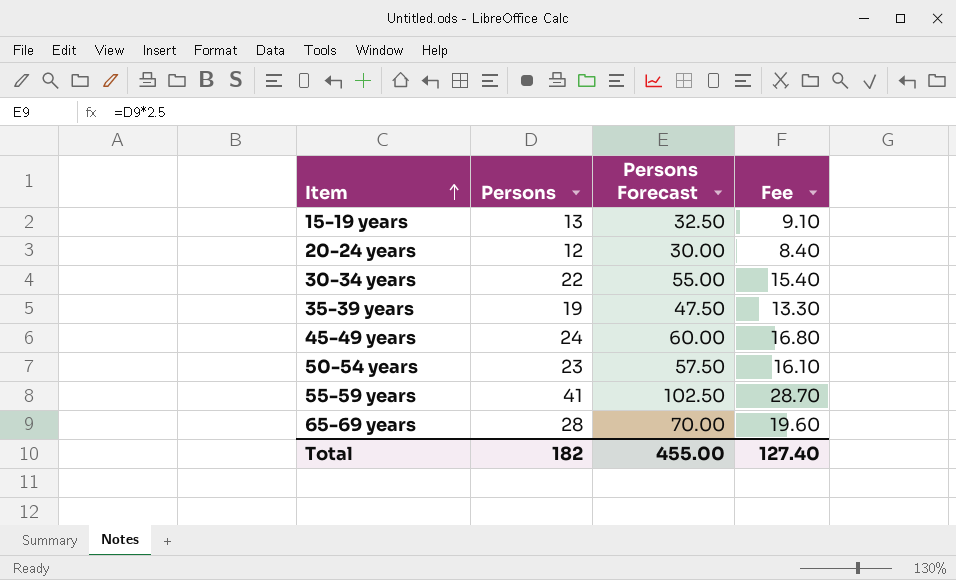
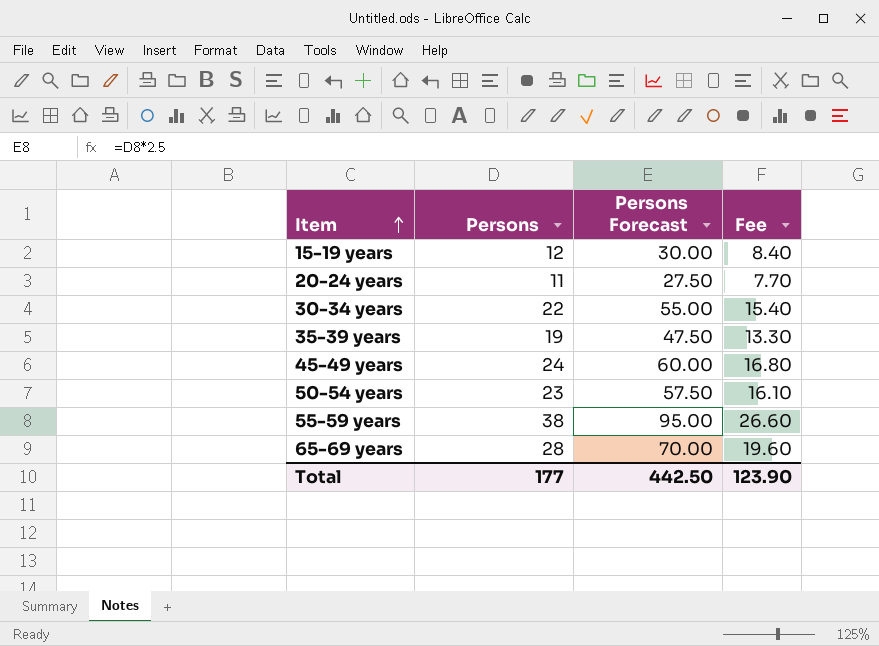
15-19 years | Persons: 13 -> 12
15-19 years | Persons Forecast: 32.50 -> 30.00
15-19 years | Fee: 9.10 -> 8.40
20-24 years | Persons: 12 -> 11
20-24 years | Persons Forecast: 30.00 -> 27.50
20-24 years | Fee: 8.40 -> 7.70
55-59 years | Persons: 41 -> 38
55-59 years | Persons Forecast: 102.50 -> 95.00
55-59 years | Fee: 28.70 -> 26.60
Total | Persons: 182 -> 177
Total | Persons Forecast: 455.00 -> 442.50
Total | Fee: 127.40 -> 123.90

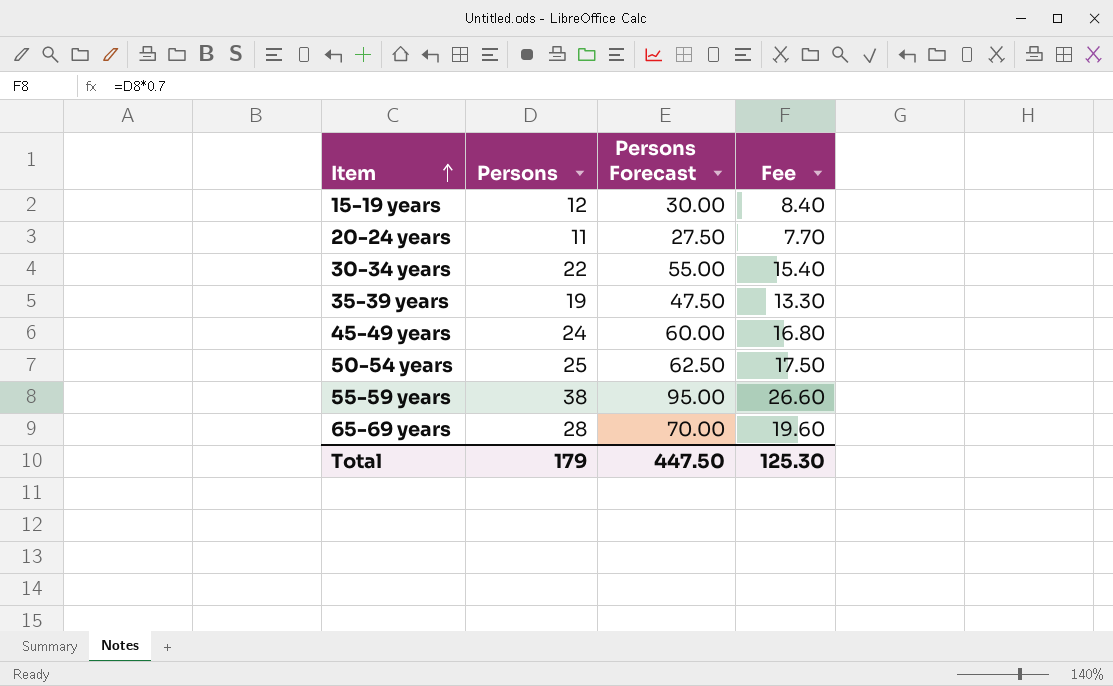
50-54 years | Persons: 23 -> 25
50-54 years | Persons Forecast: 57.50 -> 62.50
50-54 years | Fee: 16.10 -> 17.50
Total | Persons: 177 -> 179
Total | Persons Forecast: 442.50 -> 447.50
Total | Fee: 123.90 -> 125.30

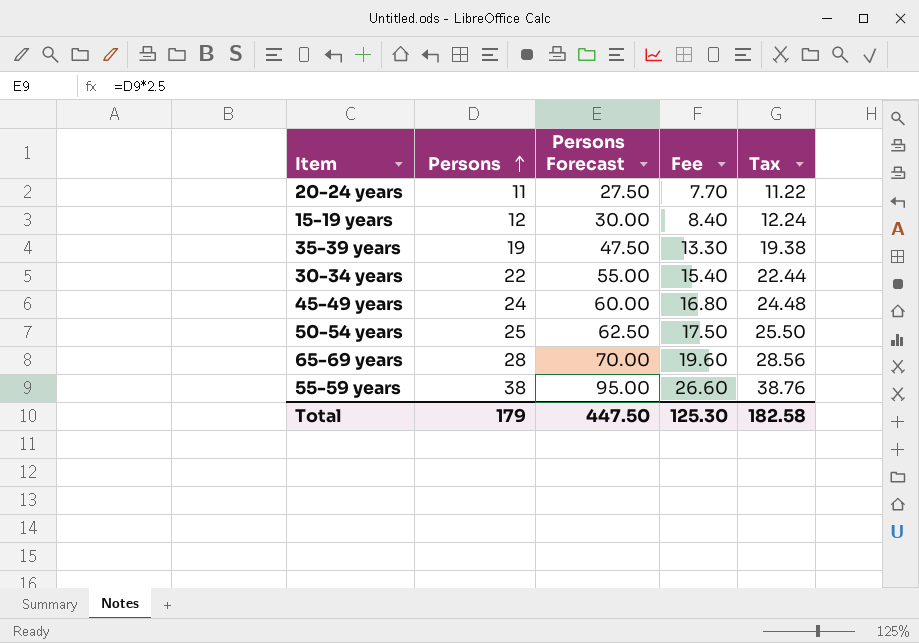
row order: Item ascending -> Persons ascending
column Tax | formula: none -> [Persons] * 1.02

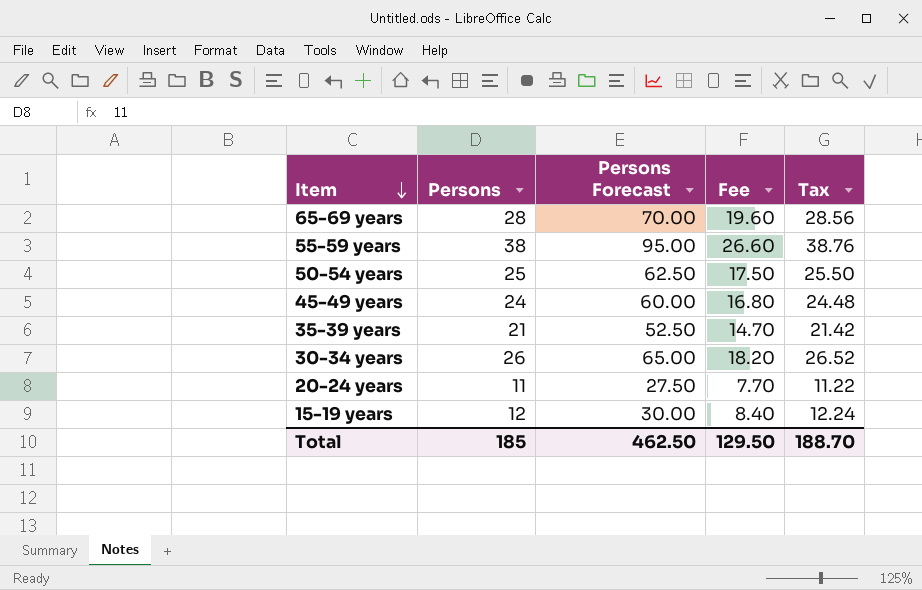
row order: Persons ascending -> Item descending
35-39 years | Persons: 19 -> 21
35-39 years | Persons Forecast: 47.50 -> 52.50
35-39 years | Fee: 13.30 -> 14.70
35-39 years | Tax: 19.38 -> 21.42
30-34 years | Persons: 22 -> 26
30-34 years | Persons Forecast: 55.00 -> 65.00
30-34 years | Fee: 15.40 -> 18.20
30-34 years | Tax: 22.44 -> 26.52
Total | Persons: 179 -> 185
Total | Persons Forecast: 447.50 -> 462.50
Total | Fee: 125.30 -> 129.50
Total | Tax: 182.58 -> 188.70

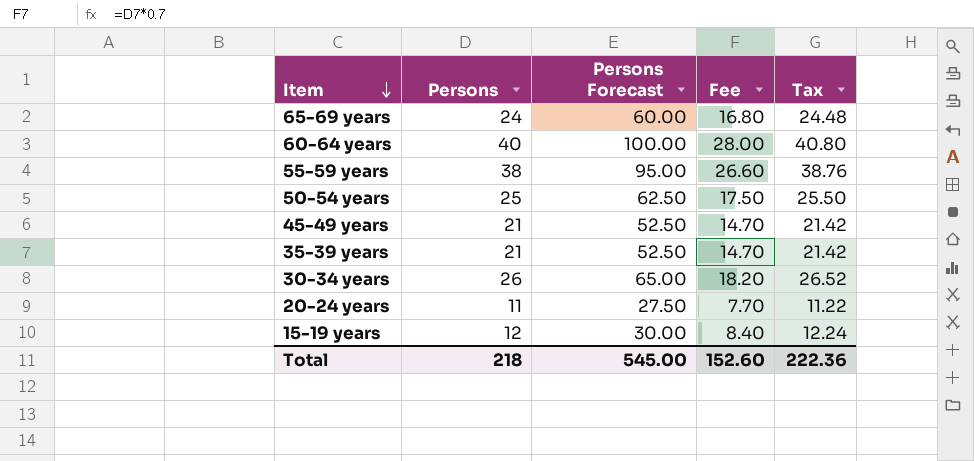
65-69 years | Persons: 28 -> 24
65-69 years | Persons Forecast: 70.00 -> 60.00
65-69 years | Fee: 19.60 -> 16.80
65-69 years | Tax: 28.56 -> 24.48
row 60-64 years: none -> 40 | 100.00 | 28.00 | 40.80
45-49 years | Persons: 24 -> 21
45-49 years | Persons Forecast: 60.00 -> 52.50
45-49 years | Fee: 16.80 -> 14.70
45-49 years | Tax: 24.48 -> 21.42
Total | Persons: 185 -> 218
Total | Persons Forecast: 462.50 -> 545.00
Total | Fee: 129.50 -> 152.60
Total | Tax: 188.70 -> 222.36

